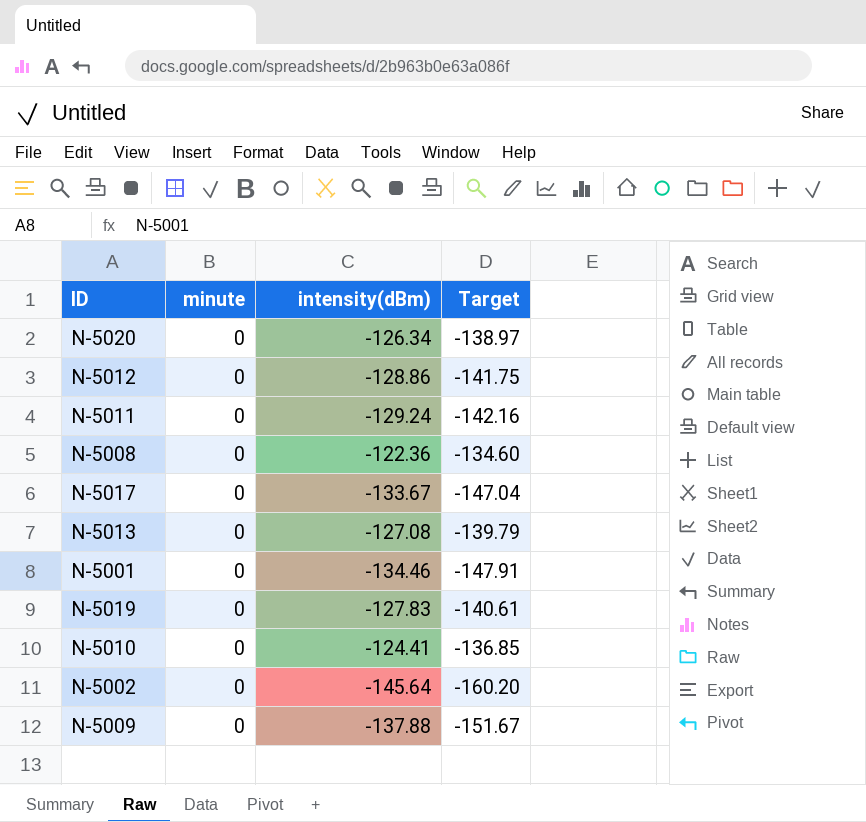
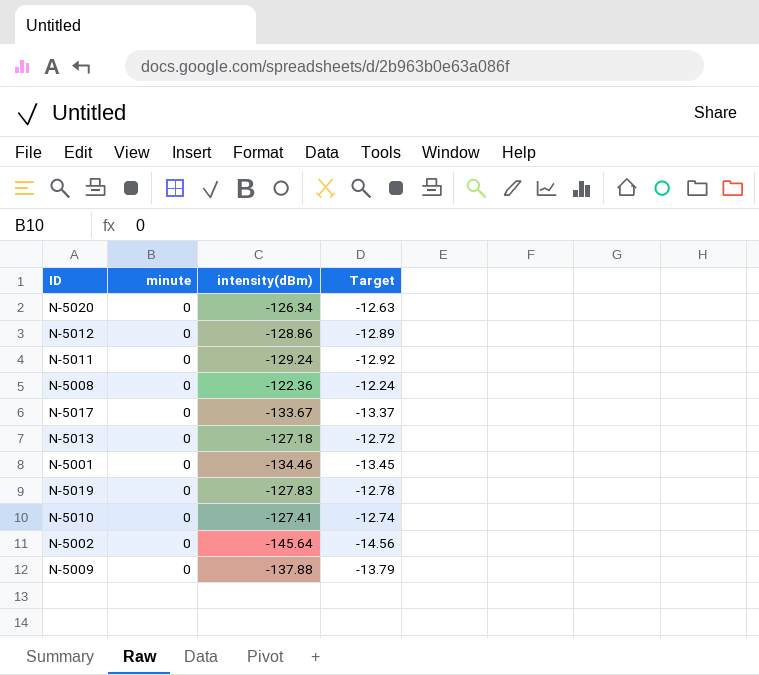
column Target | formula: [intensity(dBm)] * 1.1 -> [intensity(dBm)] * 0.1
N-5013 | intensity(dBm): -127.08 -> -127.18
N-5010 | intensity(dBm): -124.41 -> -127.41

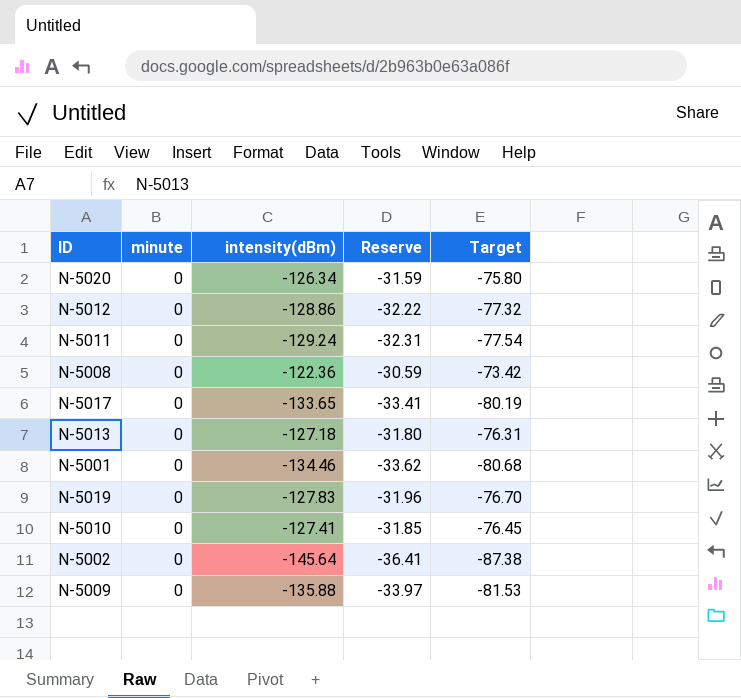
column Reserve | formula: none -> [intensity(dBm)] * 0.25
column Target | formula: [intensity(dBm)] * 0.1 -> [intensity(dBm)] * 0.6
N-5017 | intensity(dBm): -133.67 -> -133.65
N-5009 | intensity(dBm): -137.88 -> -135.88

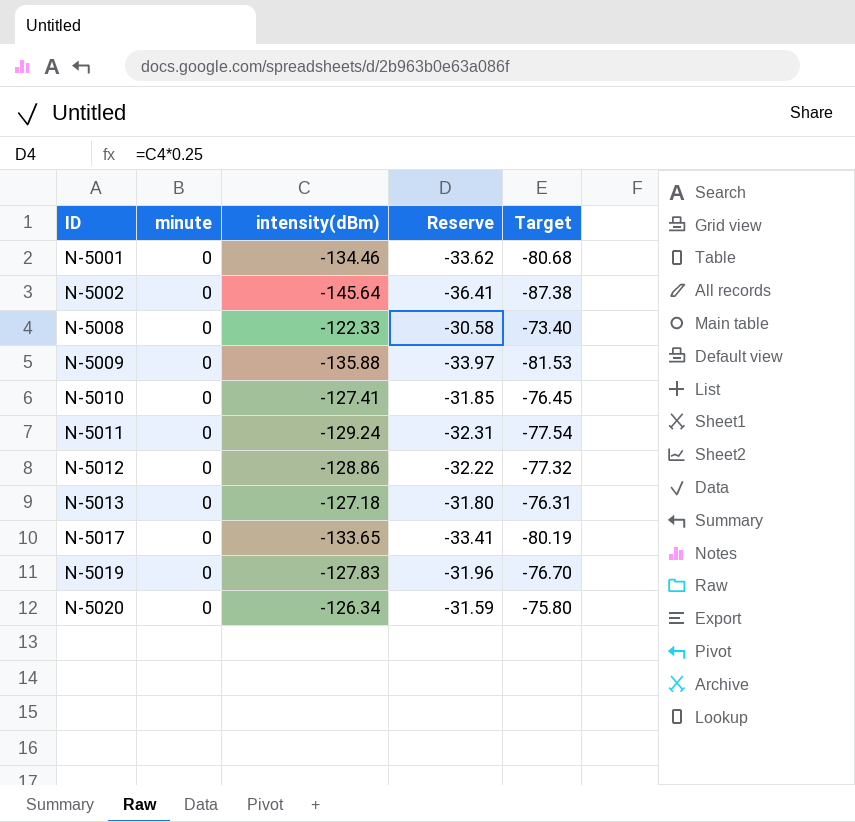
row order: none -> ID ascending
N-5008 | intensity(dBm): -122.36 -> -122.33
N-5008 | Reserve: -30.59 -> -30.58
N-5008 | Target: -73.42 -> -73.40

